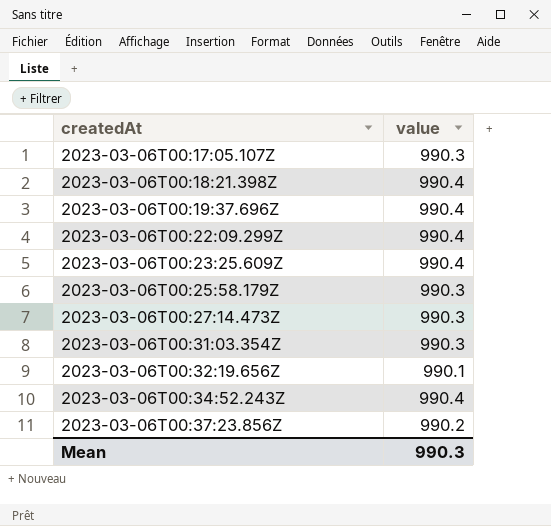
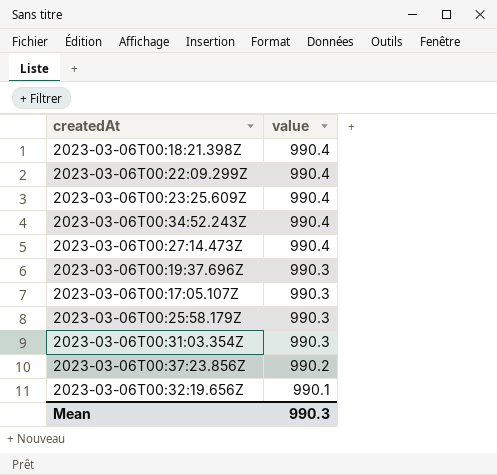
row order: createdAt ascending -> value descending
2023-03-06T00:27:14.473Z | value: 990.3 -> 990.4
2023-03-06T00:19:37.696Z | value: 990.4 -> 990.3

